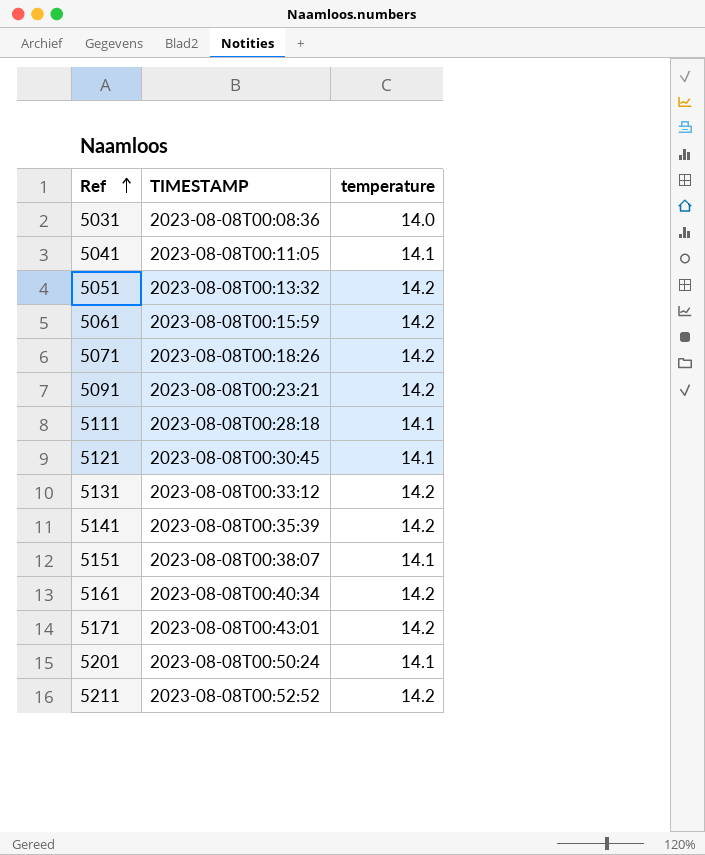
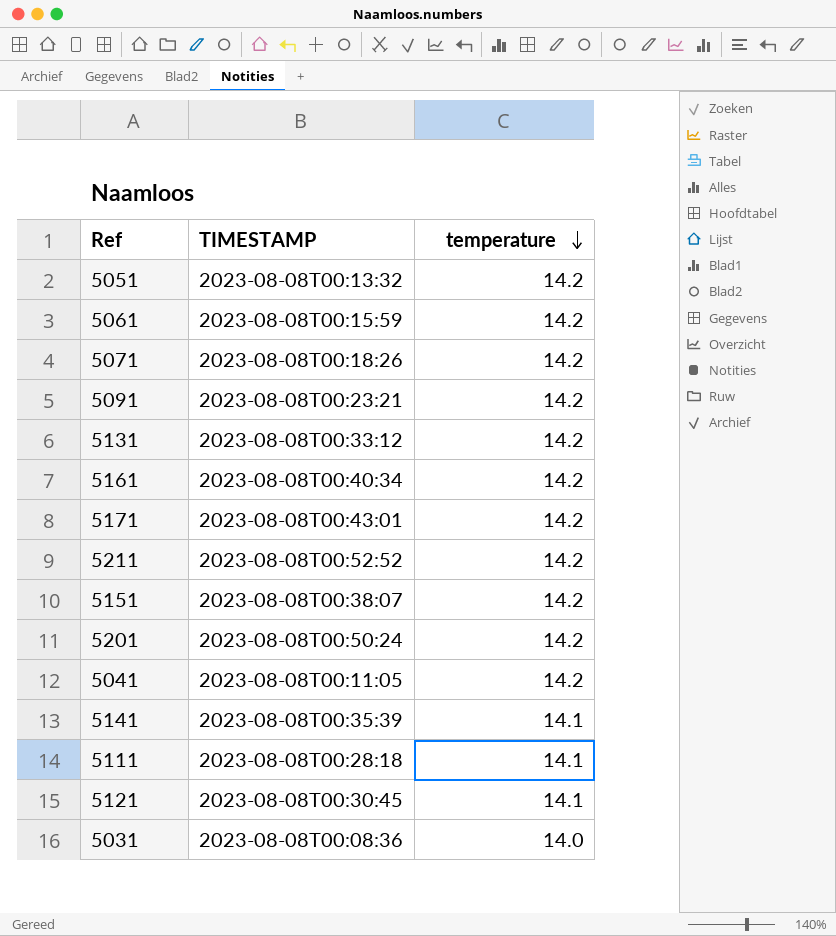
row order: Ref ascending -> temperature descending
5151 | temperature: 14.1 -> 14.2
5201 | temperature: 14.1 -> 14.2
5041 | temperature: 14.1 -> 14.2
5141 | temperature: 14.2 -> 14.1

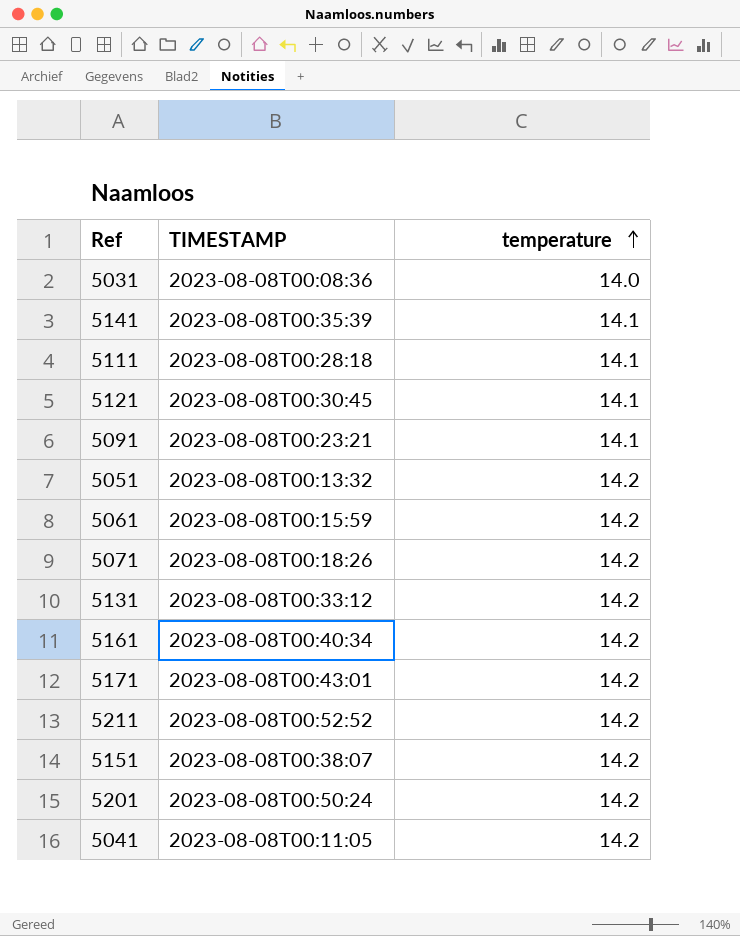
row order: temperature descending -> temperature ascending
5091 | temperature: 14.2 -> 14.1

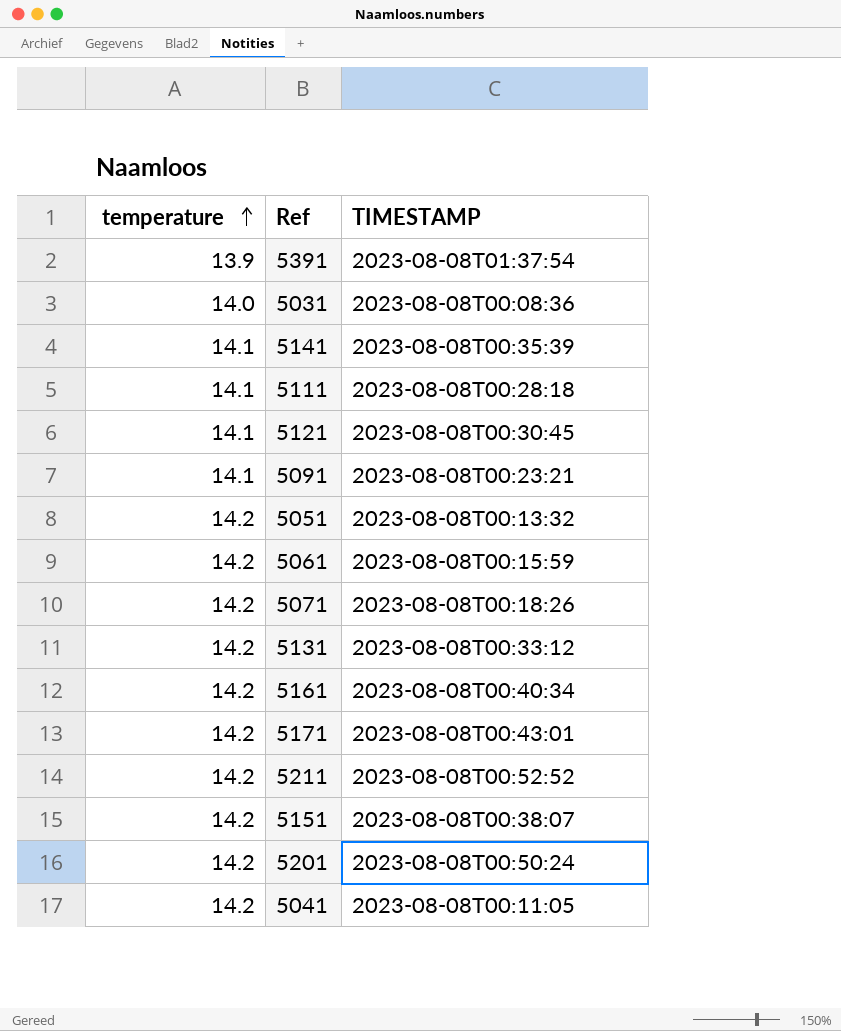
column temperature | position: 3 -> 1
row 5391: none -> 13.9 | 2023-08-08T01:37:54

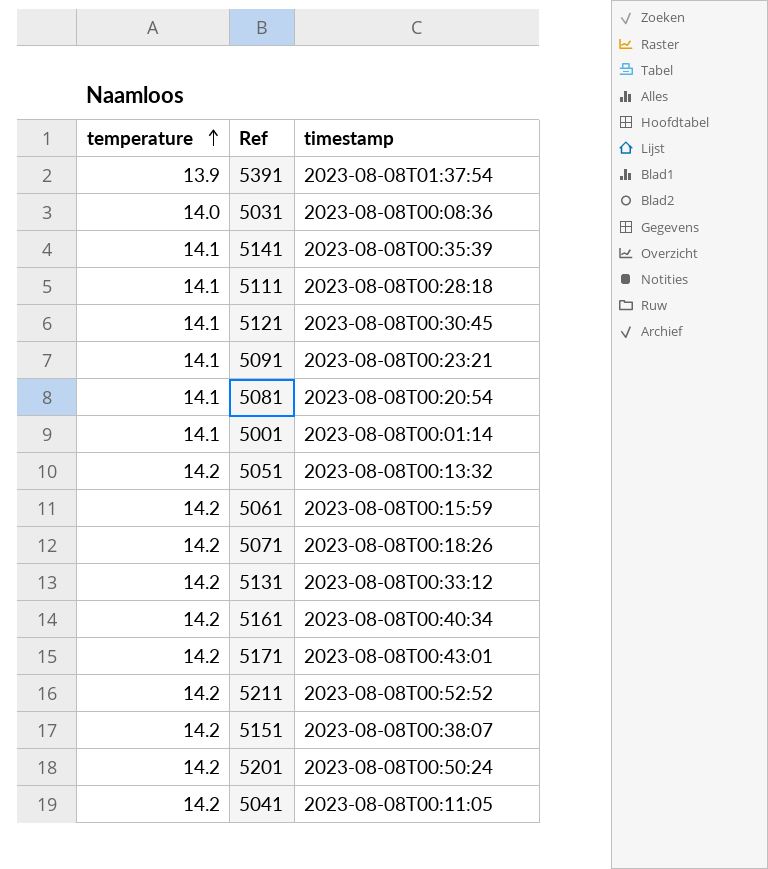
column name: TIMESTAMP -> timestamp
row 5081: none -> 14.1 | 2023-08-08T00:20:54
row 5001: none -> 14.1 | 2023-08-08T00:01:14

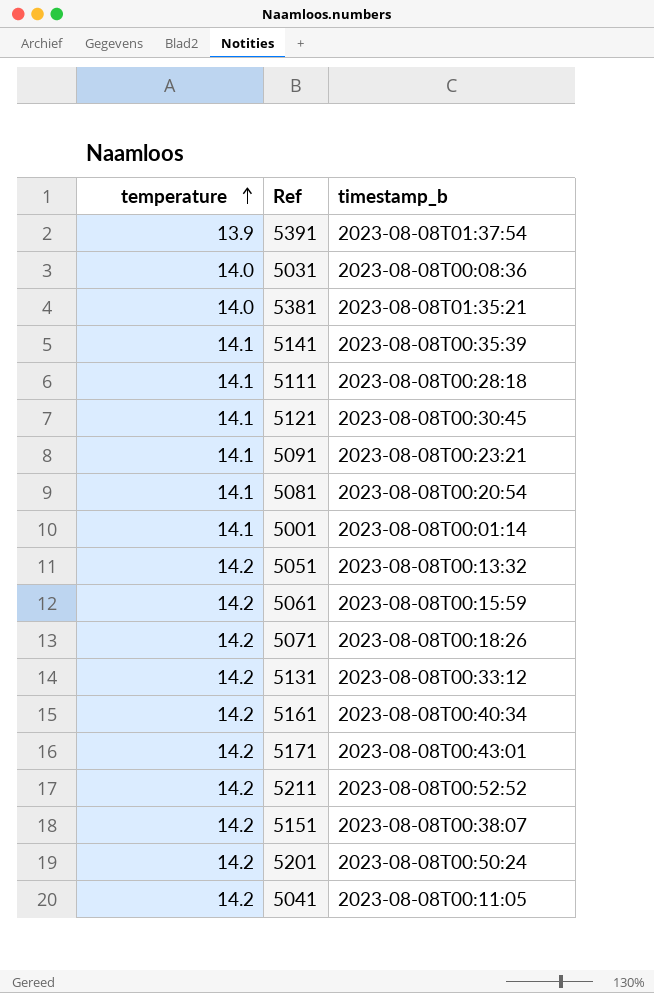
column name: timestamp -> timestamp_b
row 5381: none -> 14.0 | 2023-08-08T01:35:21

